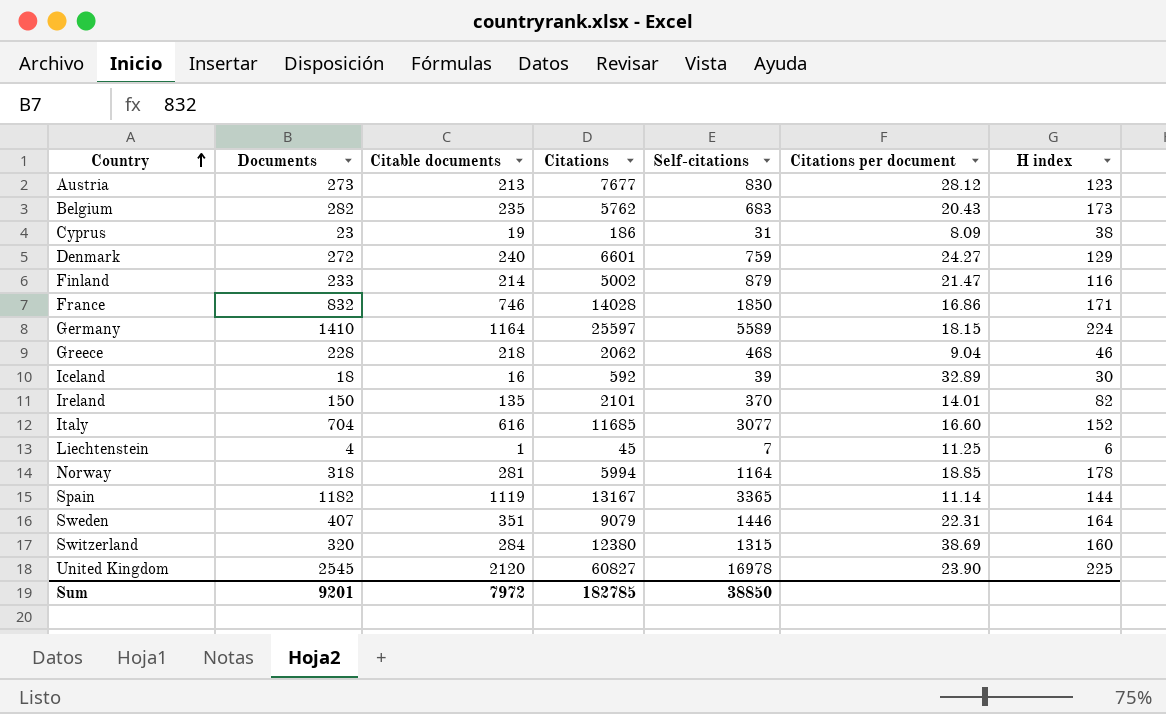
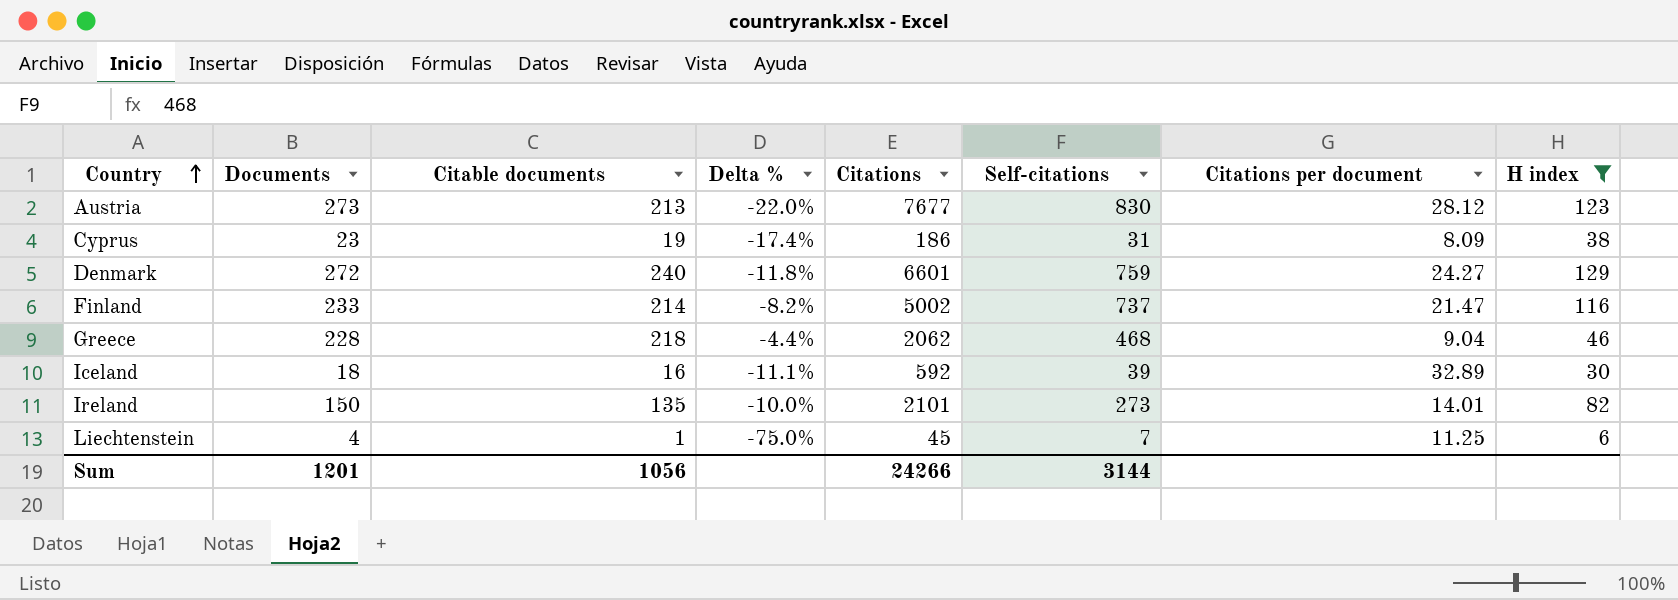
filter: none -> H index <= 129
column Delta % | formula: none -> ([Citable documents] - [Documents]) / [Documents]
Finland | Self-citations: 879 -> 737
Ireland | Self-citations: 370 -> 273
Sum | Documents: 9201 -> 1201
Sum | Citable documents: 7972 -> 1056
Sum | Citations: 182785 -> 24266
Sum | Self-citations: 38850 -> 3144

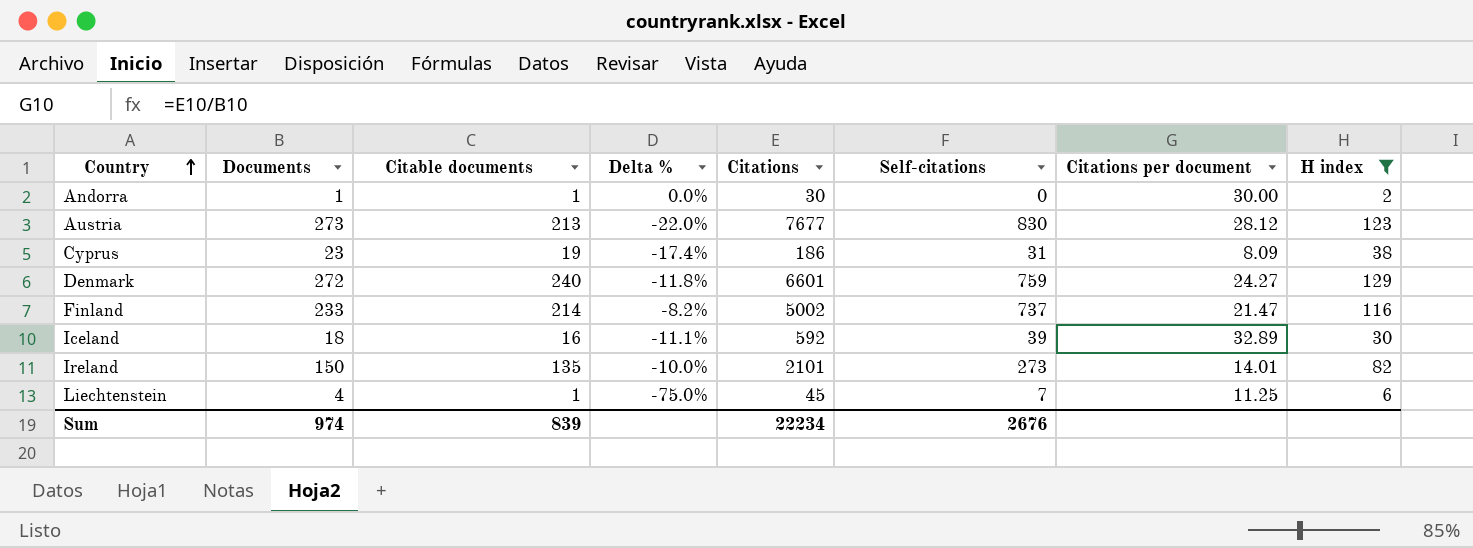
row Greece: 228 | 218 | -4.4% | 2062 | 468 | 9.04 | 46 -> none
row Andorra: none -> 1 | 1 | 0.0% | 30 | 0 | 30.00 | 2
Sum | Documents: 1201 -> 974
Sum | Citable documents: 1056 -> 839
Sum | Citations: 24266 -> 22234
Sum | Self-citations: 3144 -> 2676

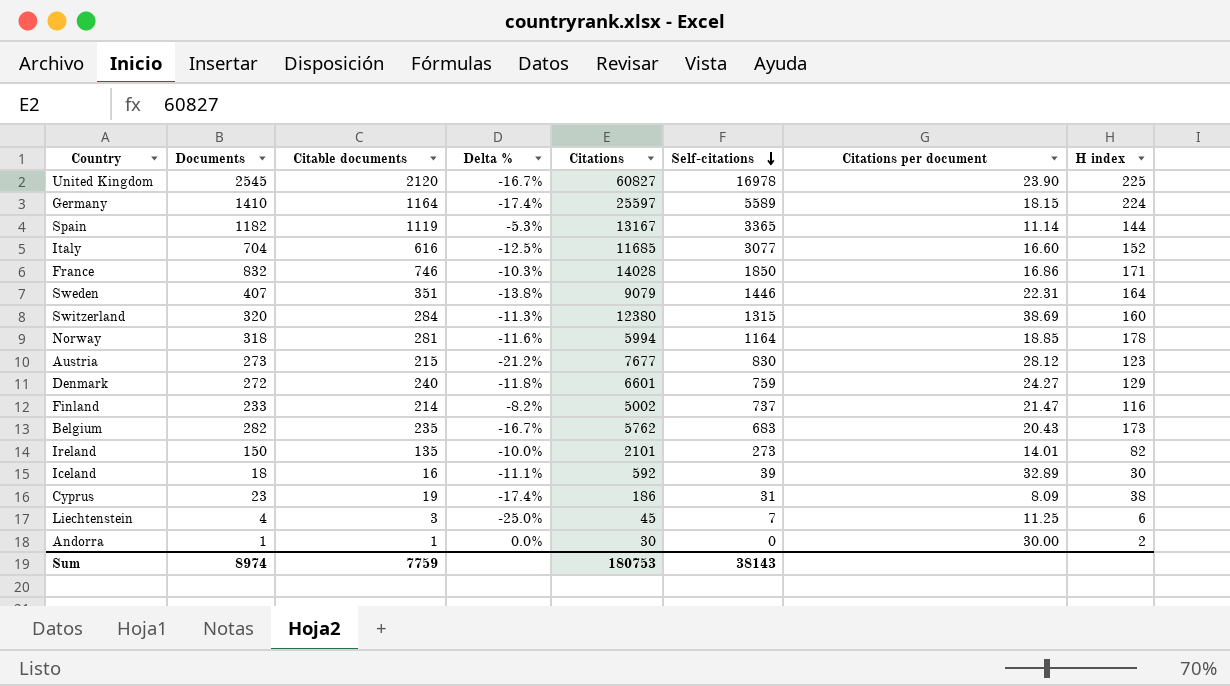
filter: H index <= 129 -> none
row order: Country ascending -> Self-citations descending
Austria | Citable documents: 213 -> 215
Austria | Delta %: -22.0% -> -21.2%
Liechtenstein | Citable documents: 1 -> 3
Liechtenstein | Delta %: -75.0% -> -25.0%
Sum | Documents: 974 -> 8974
Sum | Citable documents: 839 -> 7759
Sum | Citations: 22234 -> 180753
Sum | Self-citations: 2676 -> 38143

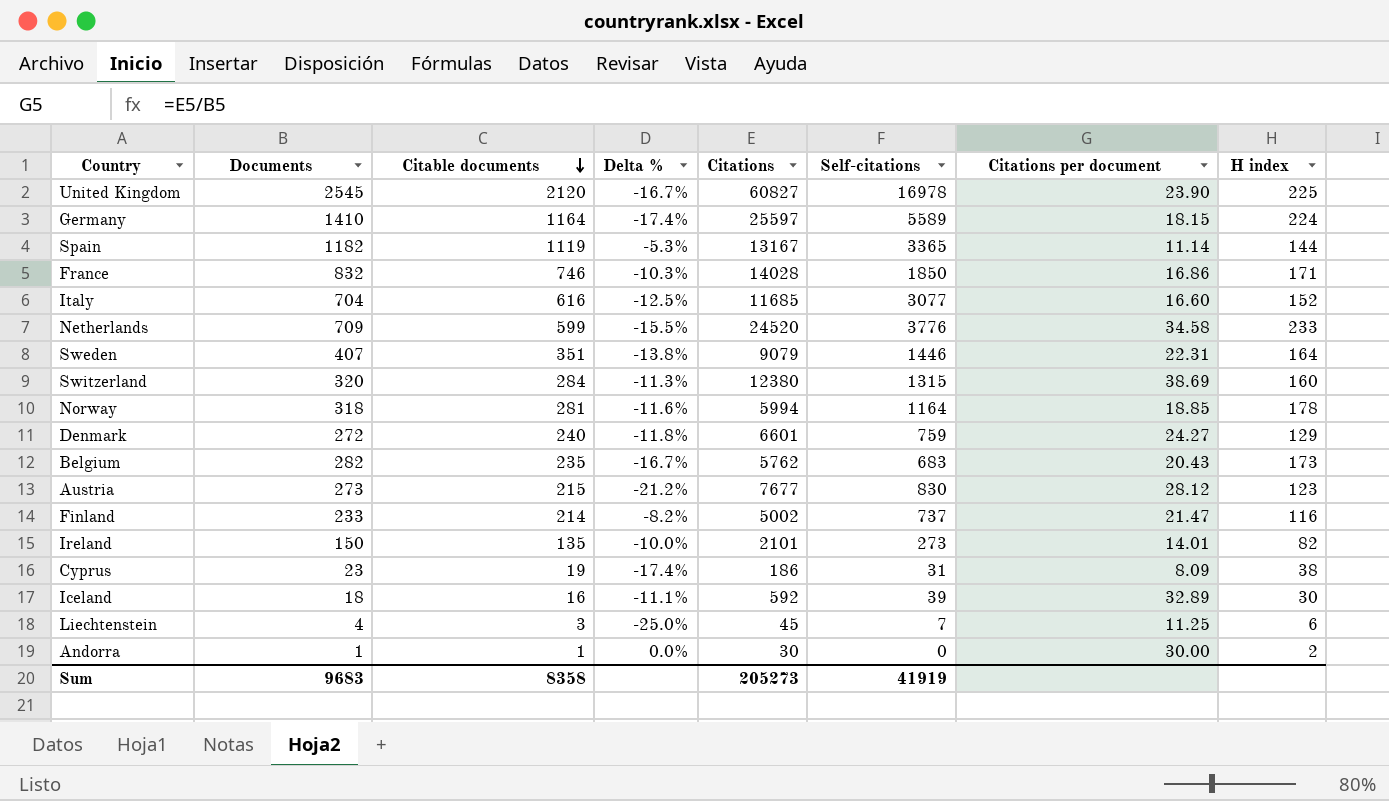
row order: Self-citations descending -> Citable documents descending
row Netherlands: none -> 709 | 599 | -15.5% | 24520 | 3776 | 34.58 | 233
Sum | Documents: 8974 -> 9683
Sum | Citable documents: 7759 -> 8358
Sum | Citations: 180753 -> 205273
Sum | Self-citations: 38143 -> 41919

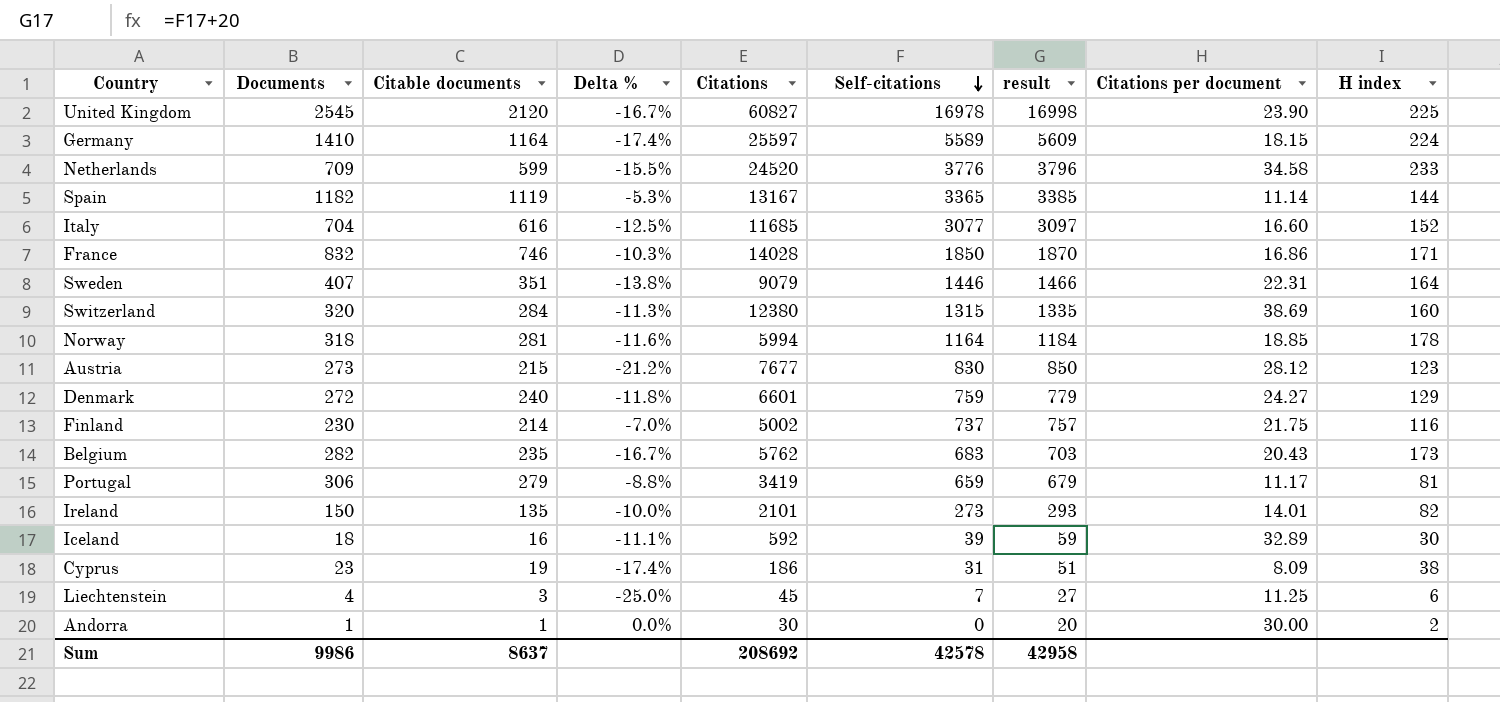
row order: Citable documents descending -> Self-citations descending
column result | formula: none -> [Self-citations] + 20
Finland | Documents: 233 -> 230
Finland | Delta %: -8.2% -> -7.0%
Finland | Citations per document: 21.47 -> 21.75
row Portugal: none -> 306 | 279 | -8.8% | 3419 | 659 | 679 | 11.17 | 81
Sum | Documents: 9683 -> 9986
Sum | Citable documents: 8358 -> 8637
Sum | Citations: 205273 -> 208692
Sum | Self-citations: 41919 -> 42578

